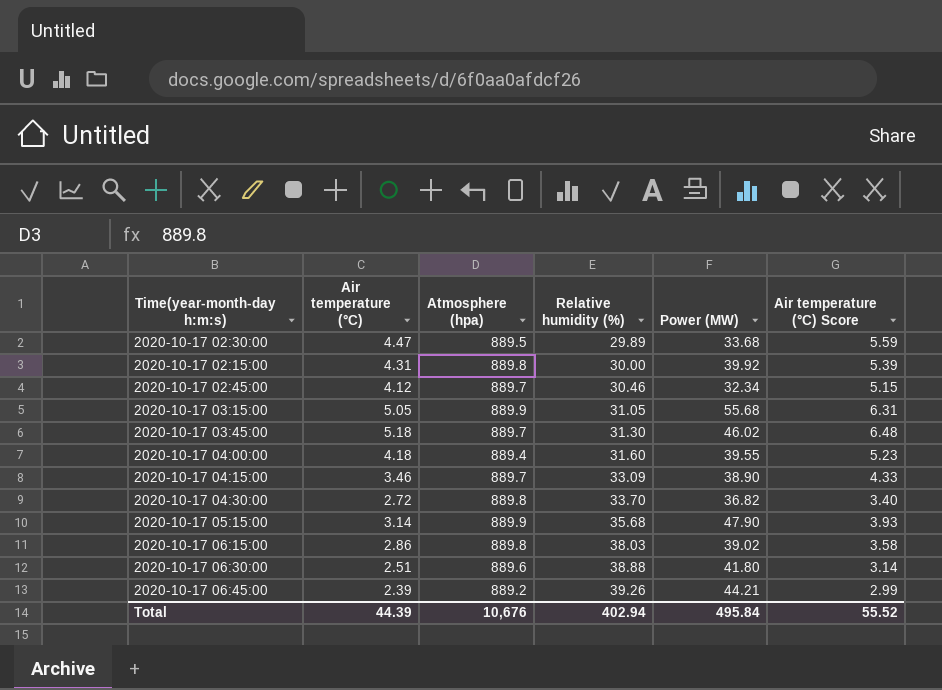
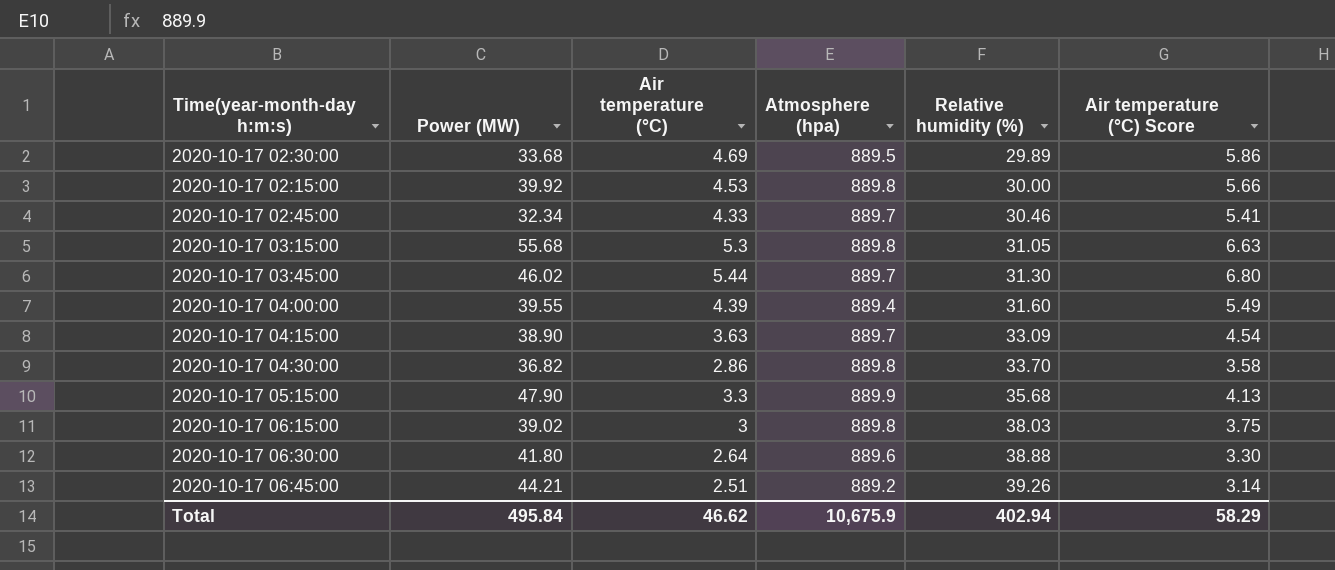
column Power (MW) | position: 5 -> 2
2020-10-17 02:30:00 | Air temperature (°C): 4.47 -> 4.69
2020-10-17 02:30:00 | Air temperature (°C) Score: 5.59 -> 5.86
2020-10-17 02:15:00 | Air temperature (°C): 4.31 -> 4.53
2020-10-17 02:15:00 | Air temperature (°C) Score: 5.39 -> 5.66
2020-10-17 02:45:00 | Air temperature (°C): 4.12 -> 4.33
2020-10-17 02:45:00 | Air temperature (°C) Score: 5.15 -> 5.41
2020-10-17 03:15:00 | Air temperature (°C): 5.05 -> 5.3
2020-10-17 03:15:00 | Atmosphere (hpa): 889.9 -> 889.8
2020-10-17 03:15:00 | Air temperature (°C) Score: 6.31 -> 6.63
2020-10-17 03:45:00 | Air temperature (°C): 5.18 -> 5.44
2020-10-17 03:45:00 | Air temperature (°C) Score: 6.48 -> 6.80
2020-10-17 04:00:00 | Air temperature (°C): 4.18 -> 4.39
2020-10-17 04:00:00 | Air temperature (°C) Score: 5.23 -> 5.49
2020-10-17 04:15:00 | Air temperature (°C): 3.46 -> 3.63
2020-10-17 04:15:00 | Air temperature (°C) Score: 4.33 -> 4.54
2020-10-17 04:30:00 | Air temperature (°C): 2.72 -> 2.86
2020-10-17 04:30:00 | Air temperature (°C) Score: 3.40 -> 3.58
2020-10-17 05:15:00 | Air temperature (°C): 3.14 -> 3.3
2020-10-17 05:15:00 | Air temperature (°C) Score: 3.93 -> 4.13
2020-10-17 06:15:00 | Air temperature (°C): 2.86 -> 3
2020-10-17 06:15:00 | Air temperature (°C) Score: 3.58 -> 3.75
2020-10-17 06:30:00 | Air temperature (°C): 2.51 -> 2.64
2020-10-17 06:30:00 | Air temperature (°C) Score: 3.14 -> 3.30
2020-10-17 06:45:00 | Air temperature (°C): 2.39 -> 2.51
2020-10-17 06:45:00 | Air temperature (°C) Score: 2.99 -> 3.14
Total | Air temperature (°C): 44.39 -> 46.62
Total | Atmosphere (hpa): 10,676 -> 10,675.9
Total | Air temperature (°C) Score: 55.52 -> 58.29

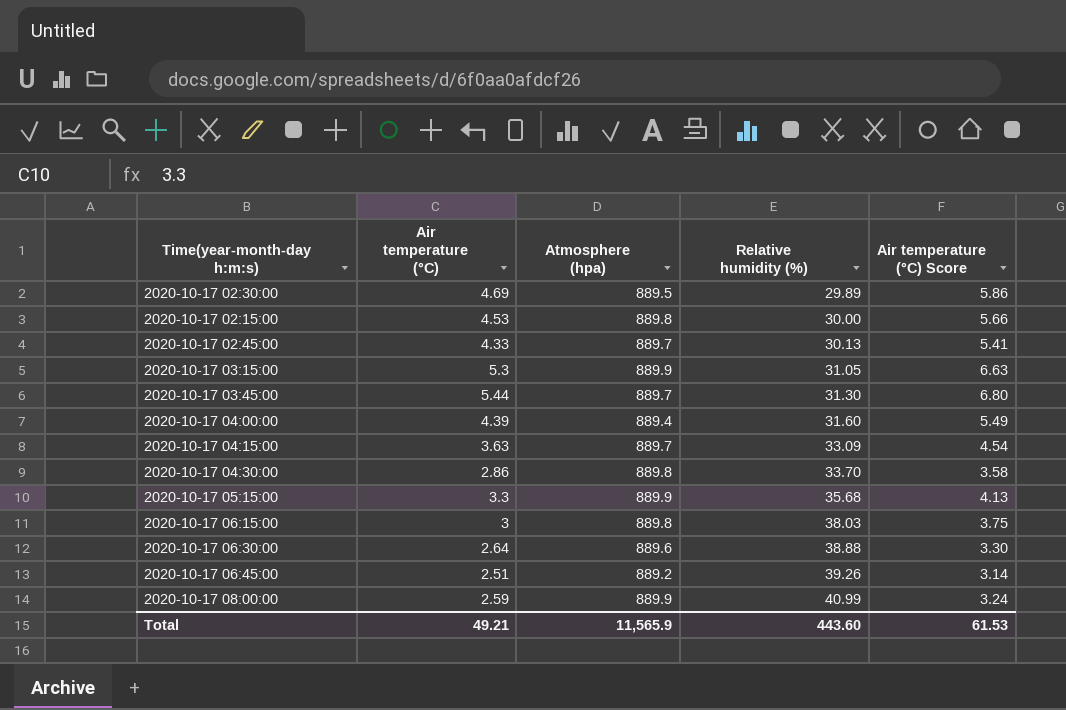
column Power (MW) | position: 2 -> none
2020-10-17 02:45:00 | Relative humidity (%): 30.46 -> 30.13
2020-10-17 03:15:00 | Atmosphere (hpa): 889.8 -> 889.9
row 2020-10-17 08:00:00: none -> 2.59 | 889.9 | 40.99 | 3.24
Total | Air temperature (°C): 46.62 -> 49.21
Total | Atmosphere (hpa): 10,675.9 -> 11,565.9
Total | Relative humidity (%): 402.94 -> 443.60
Total | Air temperature (°C) Score: 58.29 -> 61.53

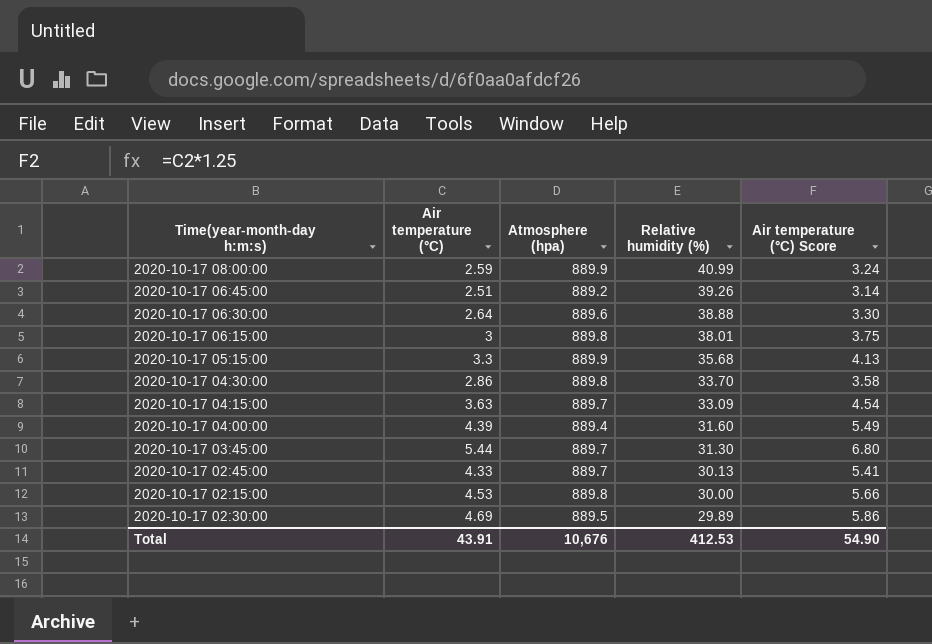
row order: Relative humidity (%) ascending -> Relative humidity (%) descending
row 2020-10-17 03:15:00: 5.3 | 889.9 | 31.05 | 6.63 -> none
2020-10-17 06:15:00 | Relative humidity (%): 38.03 -> 38.01
Total | Air temperature (°C): 49.21 -> 43.91
Total | Atmosphere (hpa): 11,565.9 -> 10,676
Total | Relative humidity (%): 443.60 -> 412.53
Total | Air temperature (°C) Score: 61.53 -> 54.90

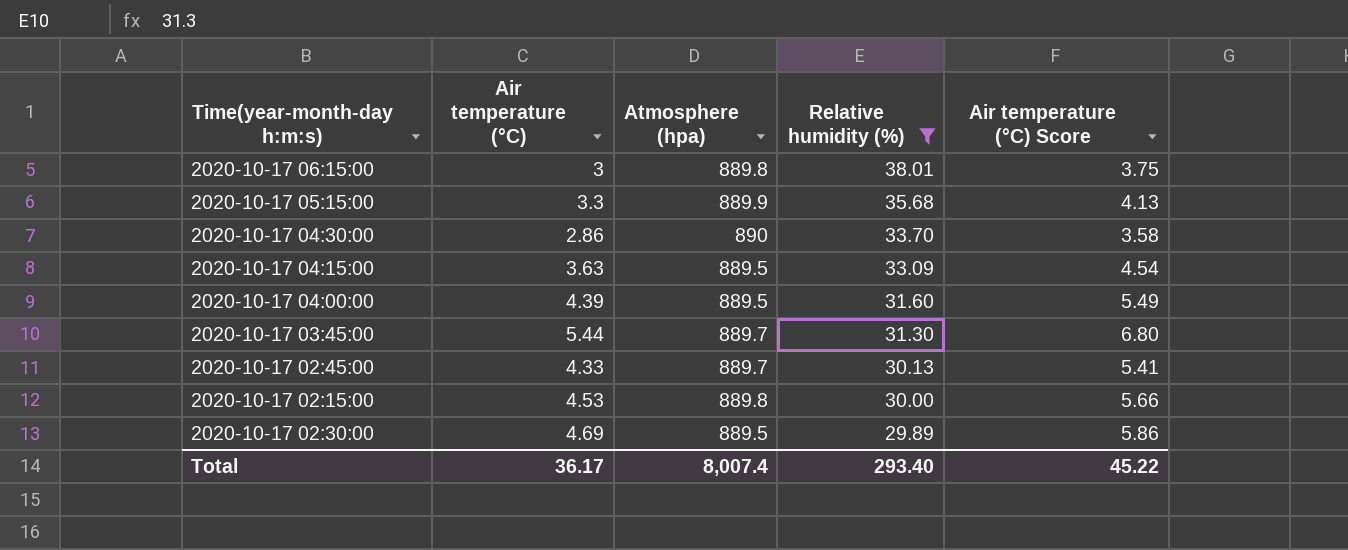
filter: none -> Relative humidity (%) <= 38.01
2020-10-17 04:30:00 | Atmosphere (hpa): 889.8 -> 890
2020-10-17 04:15:00 | Atmosphere (hpa): 889.7 -> 889.5
2020-10-17 04:00:00 | Atmosphere (hpa): 889.4 -> 889.5
Total | Air temperature (°C): 43.91 -> 36.17
Total | Atmosphere (hpa): 10,676 -> 8,007.4
Total | Relative humidity (%): 412.53 -> 293.40
Total | Air temperature (°C) Score: 54.90 -> 45.22

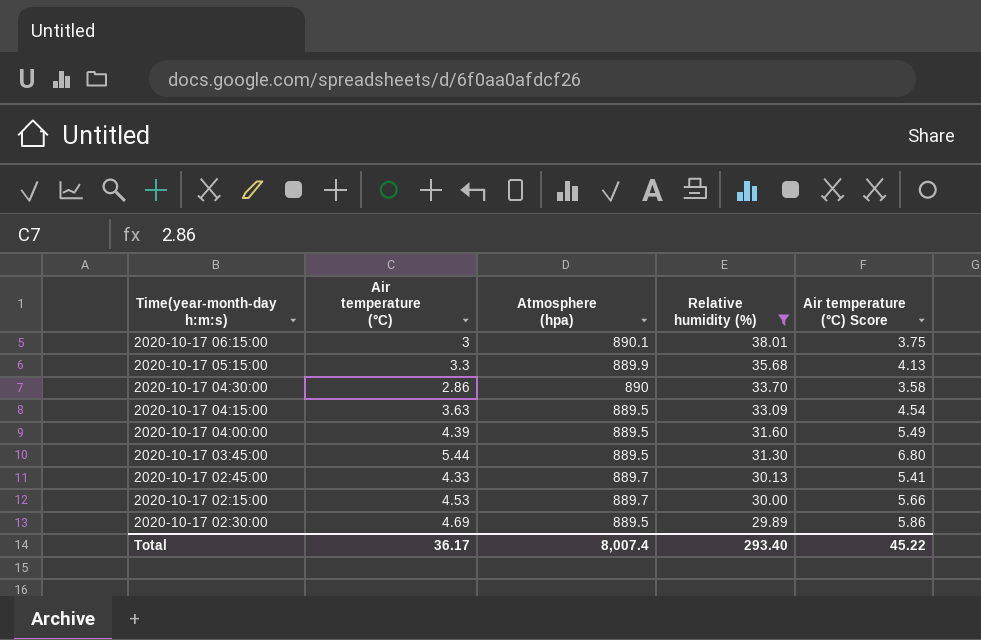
2020-10-17 06:15:00 | Atmosphere (hpa): 889.8 -> 890.1
2020-10-17 03:45:00 | Atmosphere (hpa): 889.7 -> 889.5
2020-10-17 02:15:00 | Atmosphere (hpa): 889.8 -> 889.7

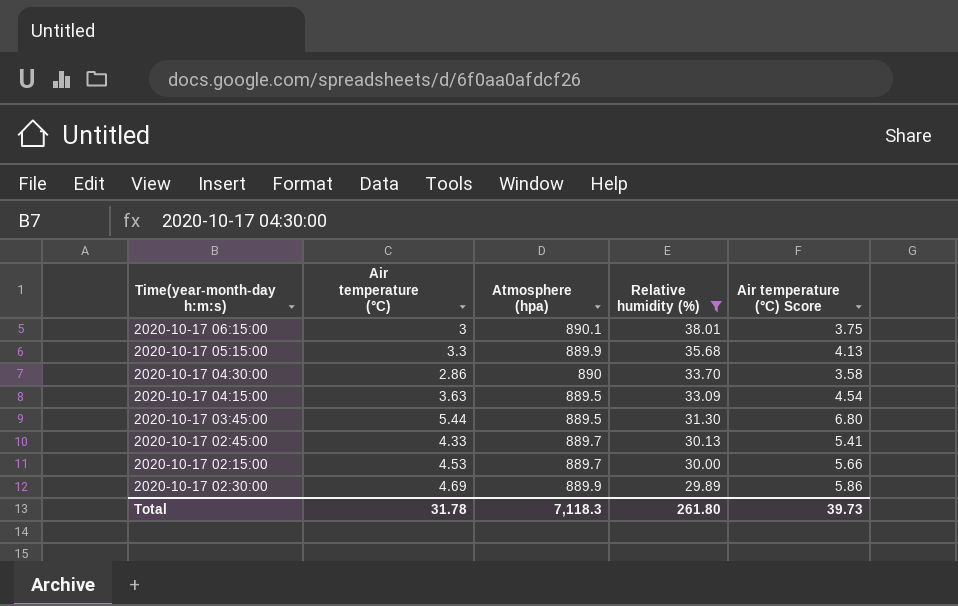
row 2020-10-17 04:00:00: 4.39 | 889.5 | 31.60 | 5.49 -> none
2020-10-17 02:30:00 | Atmosphere (hpa): 889.5 -> 889.9
Total | Air temperature (°C): 36.17 -> 31.78
Total | Atmosphere (hpa): 8,007.4 -> 7,118.3
Total | Relative humidity (%): 293.40 -> 261.80
Total | Air temperature (°C) Score: 45.22 -> 39.73

